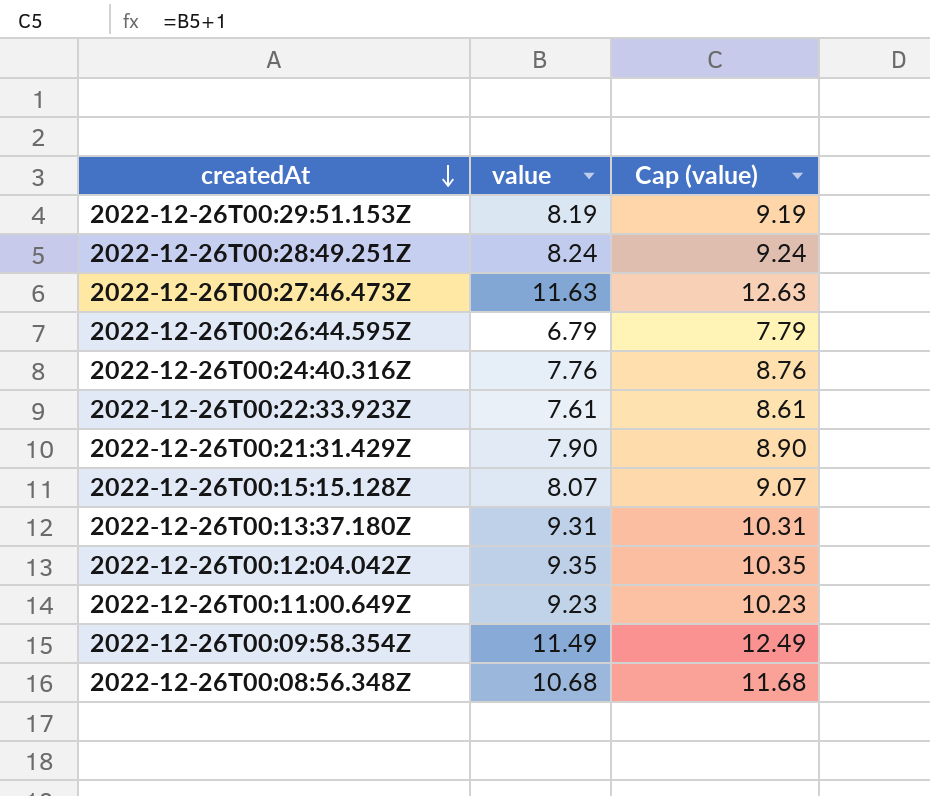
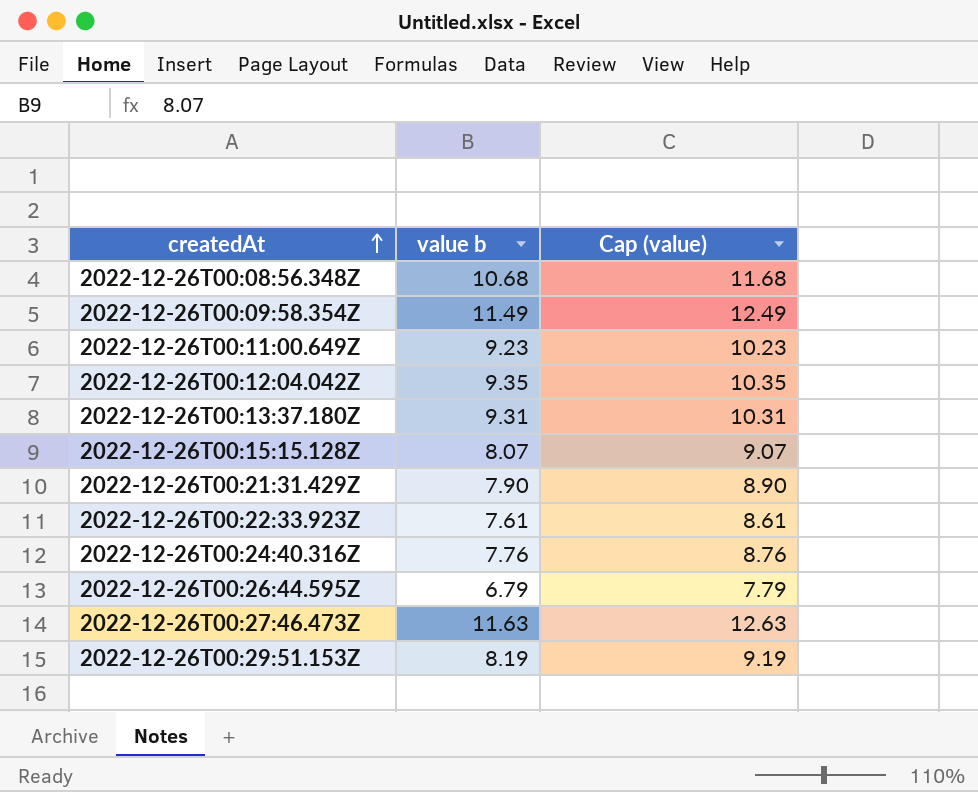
row order: createdAt descending -> createdAt ascending
column name: value -> value b
row 2022-12-26T00:28:49.251Z: 8.24 | 9.24 -> none

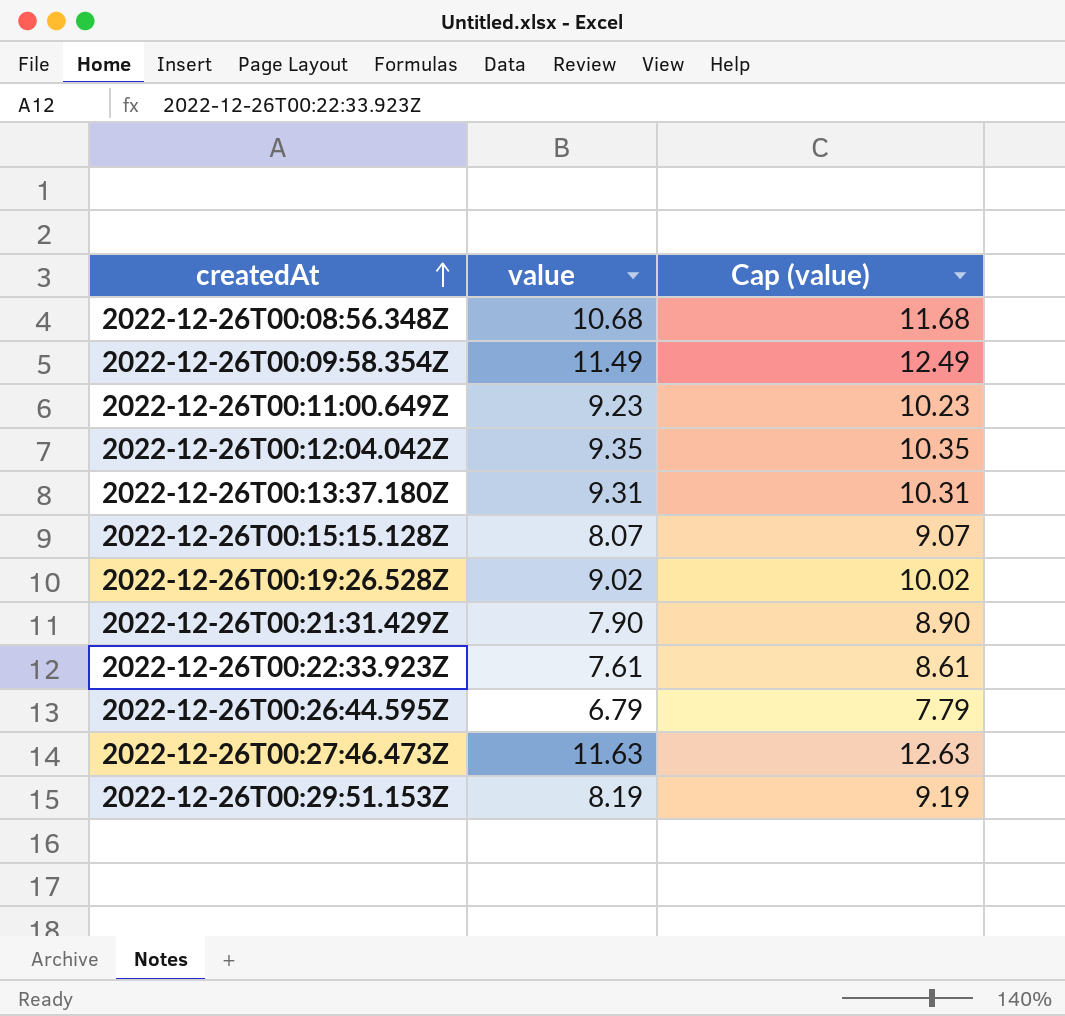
column name: value b -> value
row 2022-12-26T00:24:40.316Z: 7.76 | 8.76 -> none
row 2022-12-26T00:19:26.528Z: none -> 9.02 | 10.02

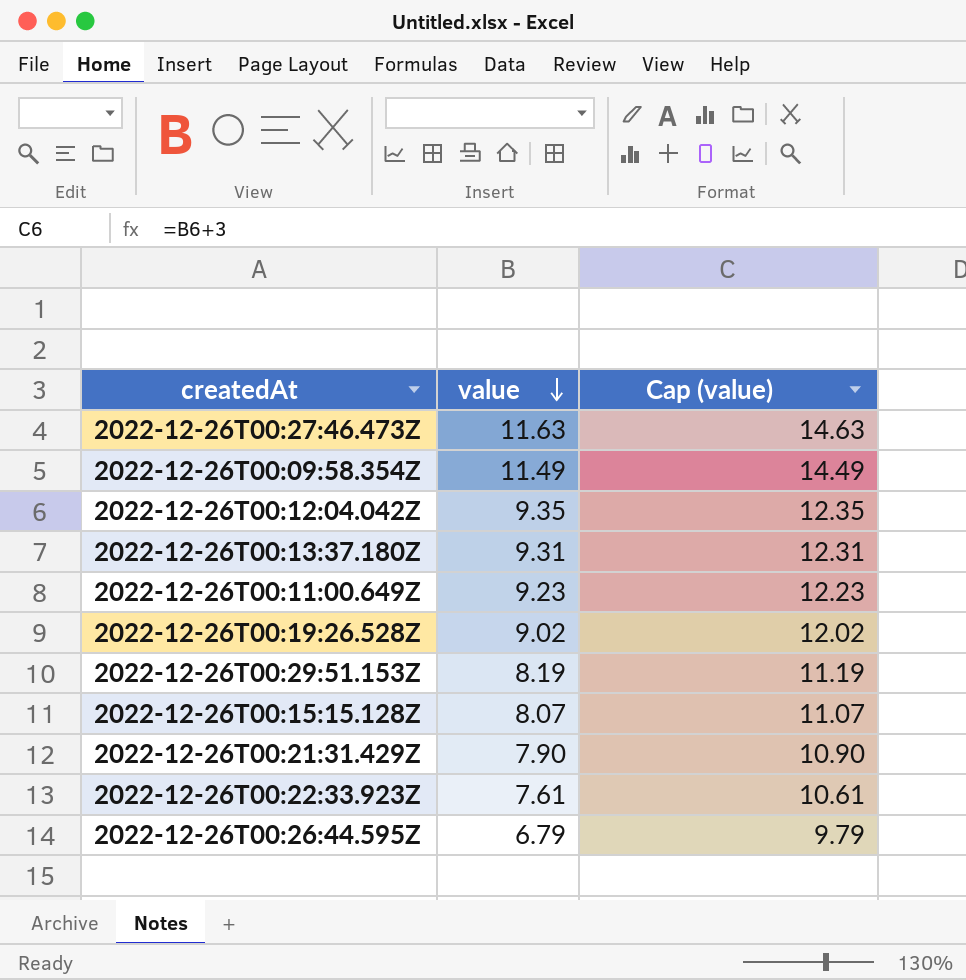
row order: createdAt ascending -> value descending
column Cap (value) | formula: [value] + 1 -> [value] + 3
row 2022-12-26T00:08:56.348Z: 10.68 | 11.68 -> none

